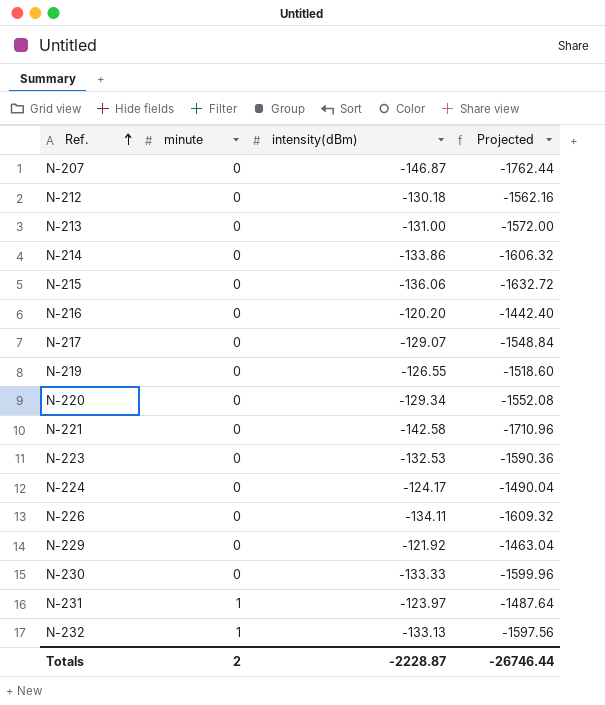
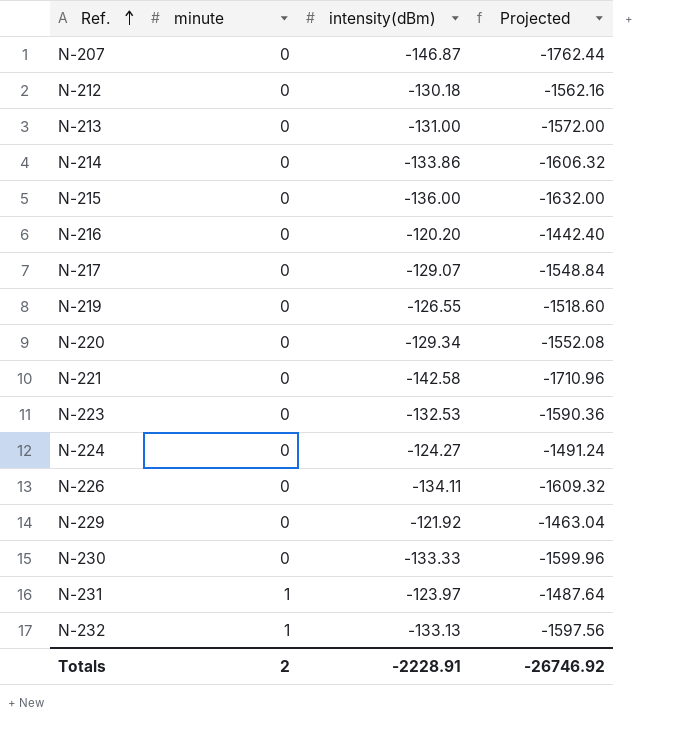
N-215 | intensity(dBm): -136.06 -> -136.00
N-215 | Projected: -1632.72 -> -1632.00
N-224 | intensity(dBm): -124.17 -> -124.27
N-224 | Projected: -1490.04 -> -1491.24
Totals | intensity(dBm): -2228.87 -> -2228.91
Totals | Projected: -26746.44 -> -26746.92

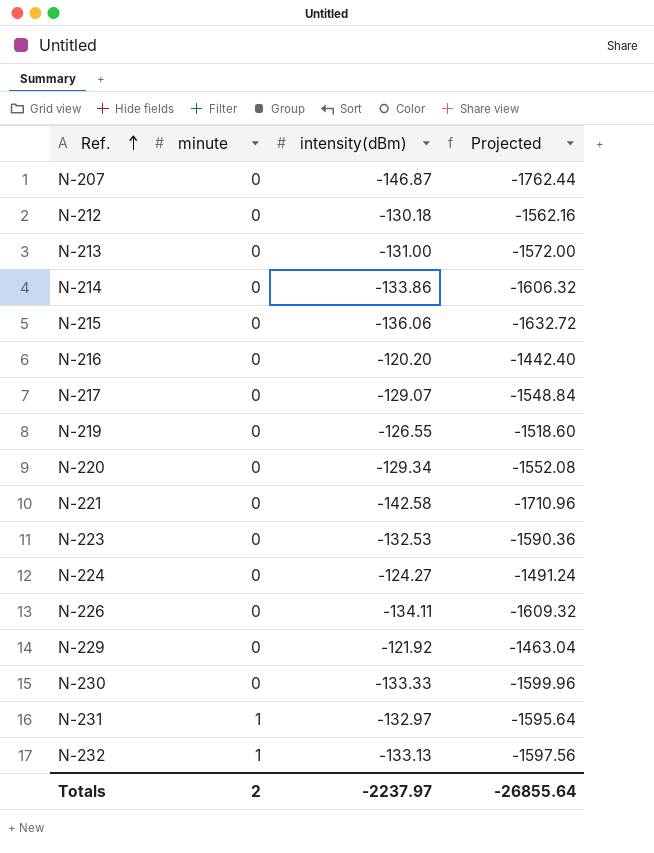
N-215 | intensity(dBm): -136.00 -> -136.06
N-215 | Projected: -1632.00 -> -1632.72
N-231 | intensity(dBm): -123.97 -> -132.97
N-231 | Projected: -1487.64 -> -1595.64
Totals | intensity(dBm): -2228.91 -> -2237.97
Totals | Projected: -26746.92 -> -26855.64

